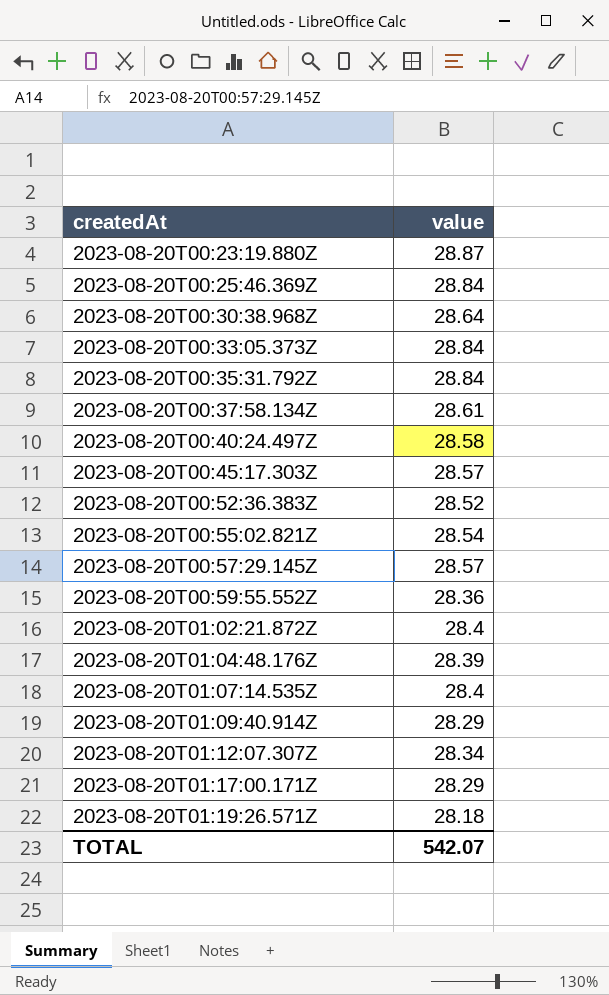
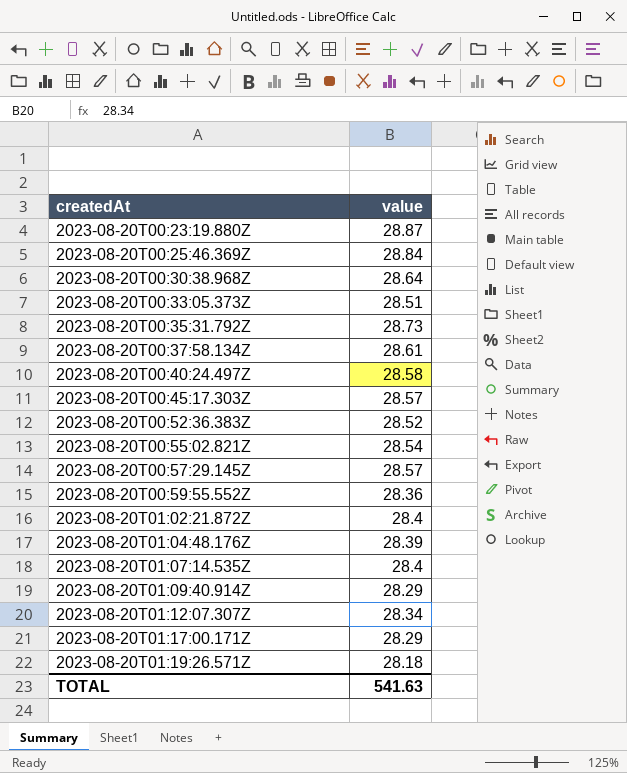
2023-08-20T00:33:05.373Z | value: 28.84 -> 28.51
2023-08-20T00:35:31.792Z | value: 28.84 -> 28.73
TOTAL | value: 542.07 -> 541.63

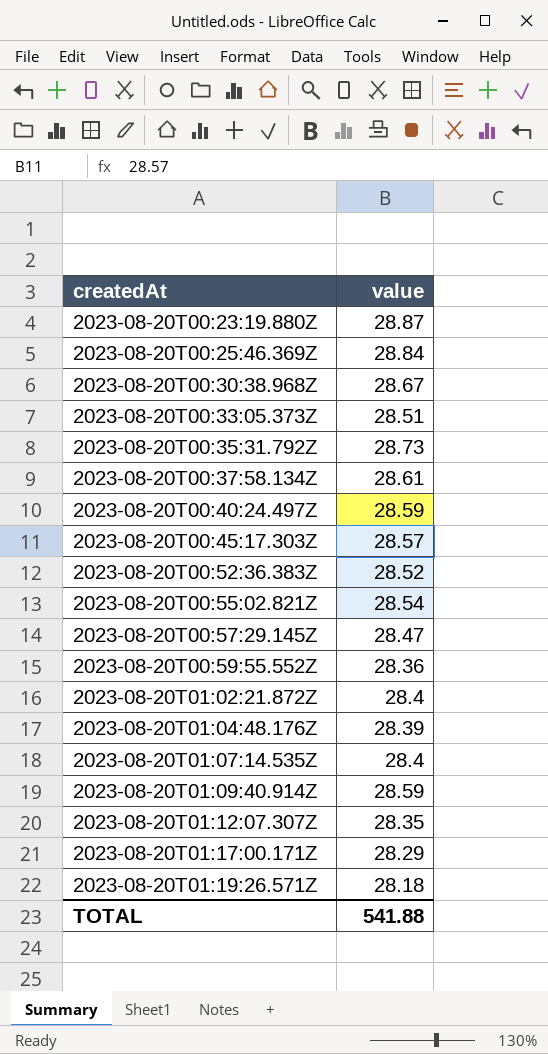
2023-08-20T00:30:38.968Z | value: 28.64 -> 28.67
2023-08-20T00:40:24.497Z | value: 28.58 -> 28.59
2023-08-20T00:57:29.145Z | value: 28.57 -> 28.47
2023-08-20T01:09:40.914Z | value: 28.29 -> 28.59
2023-08-20T01:12:07.307Z | value: 28.34 -> 28.35
TOTAL | value: 541.63 -> 541.88

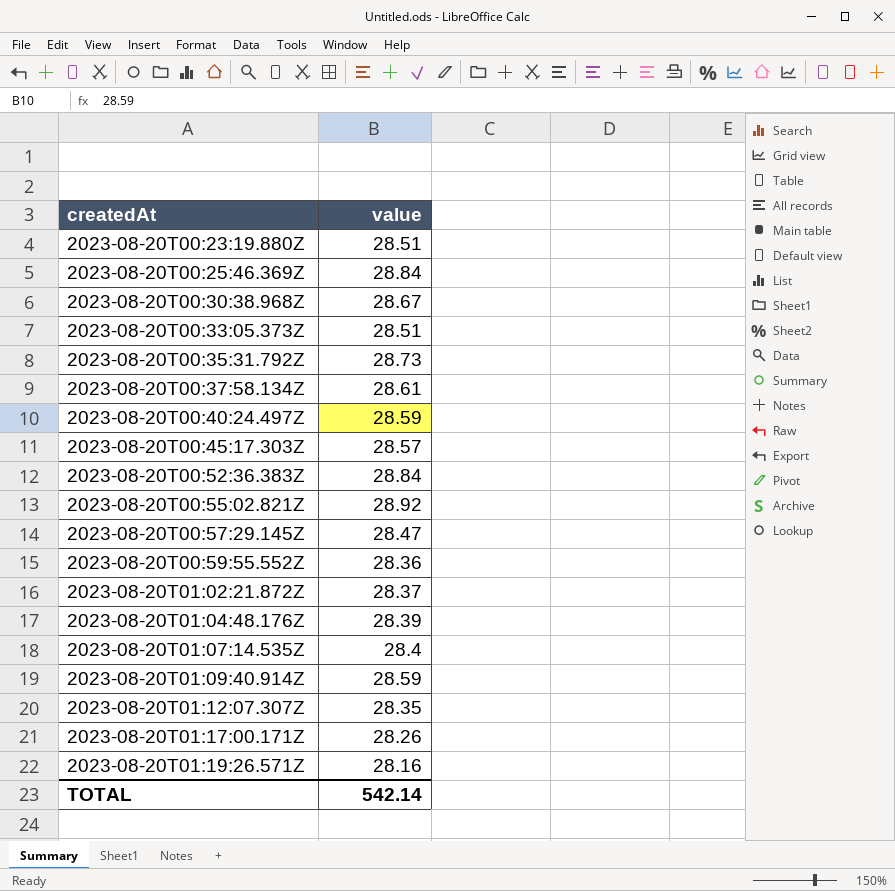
2023-08-20T00:23:19.880Z | value: 28.87 -> 28.51
2023-08-20T00:52:36.383Z | value: 28.52 -> 28.84
2023-08-20T00:55:02.821Z | value: 28.54 -> 28.92
2023-08-20T01:02:21.872Z | value: 28.4 -> 28.37
2023-08-20T01:17:00.171Z | value: 28.29 -> 28.26
2023-08-20T01:19:26.571Z | value: 28.18 -> 28.16
TOTAL | value: 541.88 -> 542.14

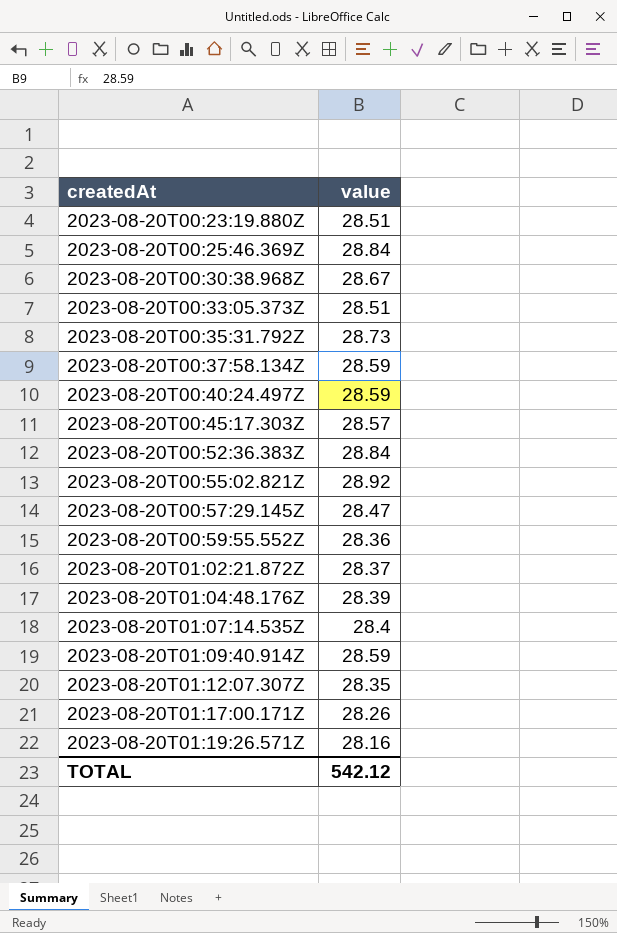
2023-08-20T00:37:58.134Z | value: 28.61 -> 28.59
TOTAL | value: 542.14 -> 542.12

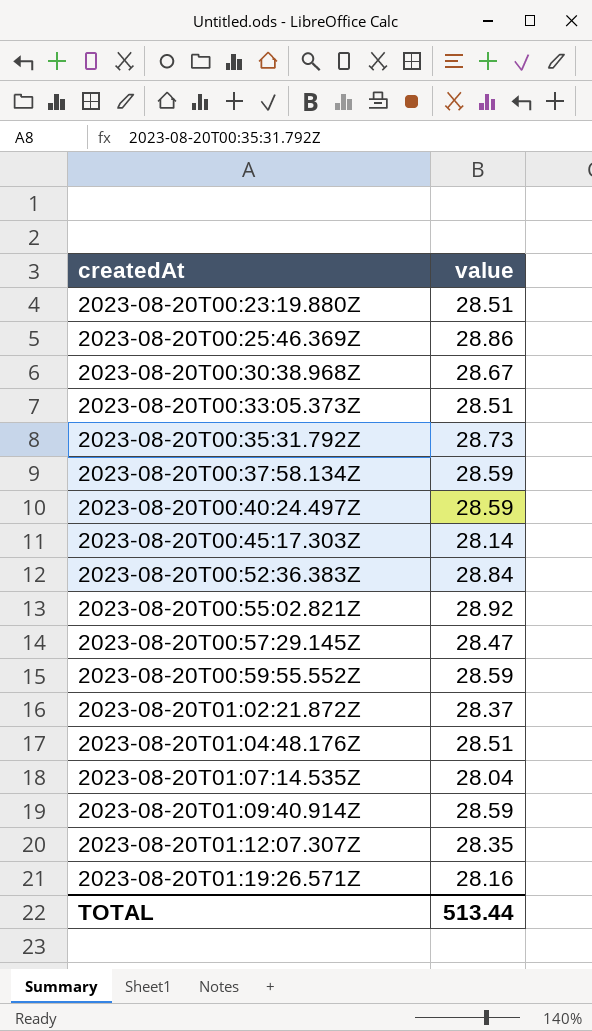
row 2023-08-20T01:17:00.171Z: 28.26 -> none
2023-08-20T00:25:46.369Z | value: 28.84 -> 28.86
2023-08-20T00:45:17.303Z | value: 28.57 -> 28.14
2023-08-20T00:59:55.552Z | value: 28.36 -> 28.59
2023-08-20T01:04:48.176Z | value: 28.39 -> 28.51
2023-08-20T01:07:14.535Z | value: 28.4 -> 28.04
TOTAL | value: 542.12 -> 513.44

